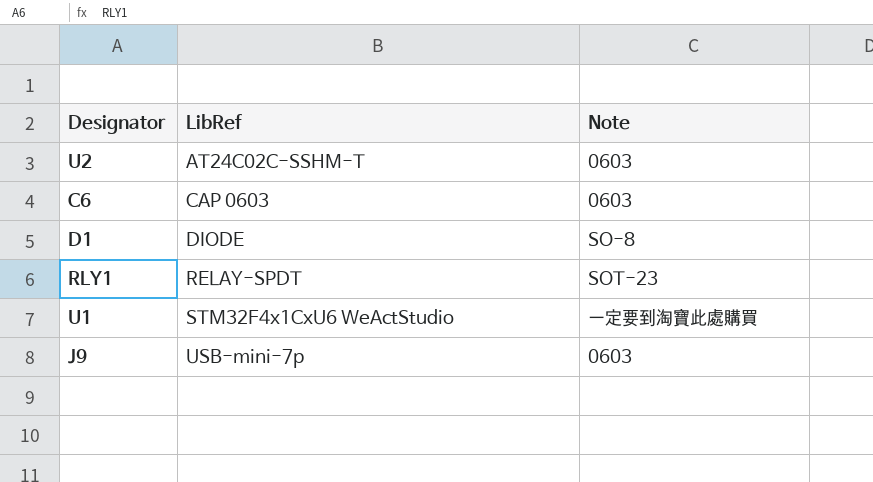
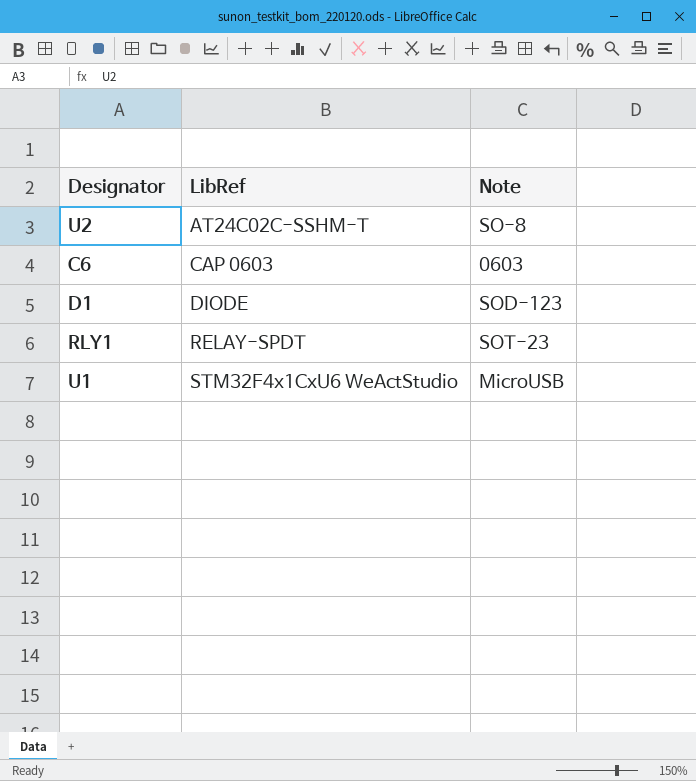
row J9: USB-mini-7p | 0603 -> none
U2 | Note: 0603 -> SO-8
D1 | Note: SO-8 -> SOD-123
U1 | Note: 一定要到淘寶此處購買 -> MicroUSB

